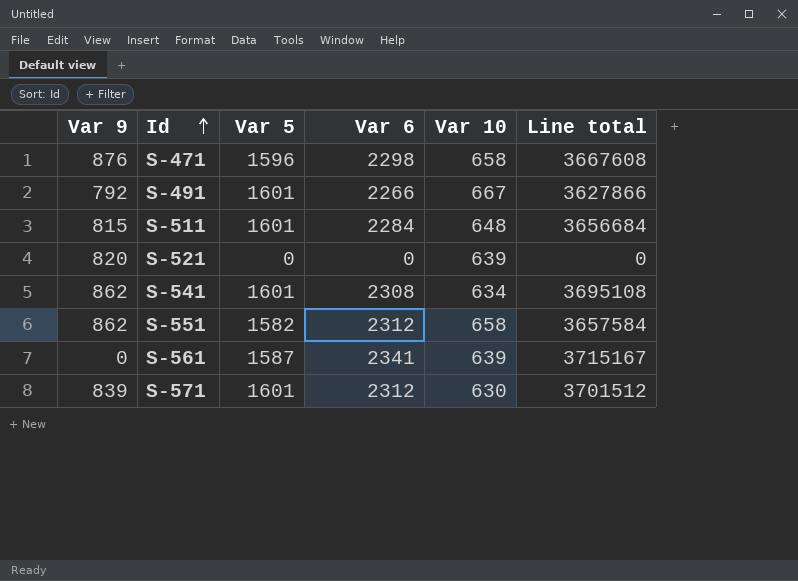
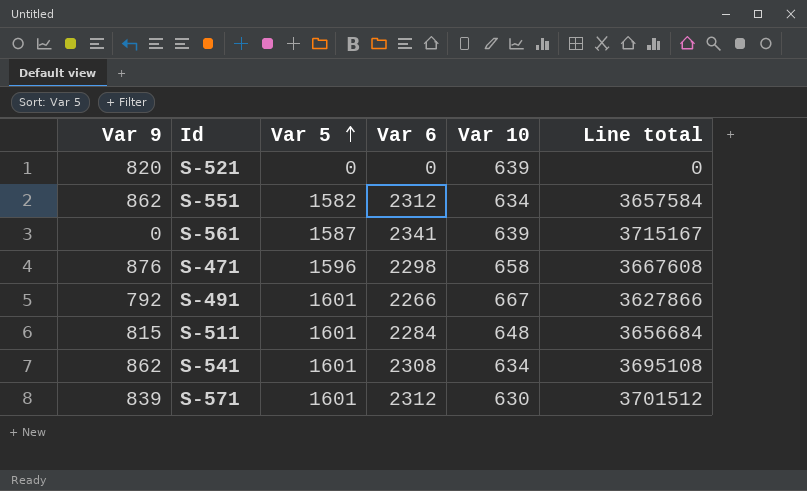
row order: Id ascending -> Var 5 ascending
S-551 | Var 10: 658 -> 634

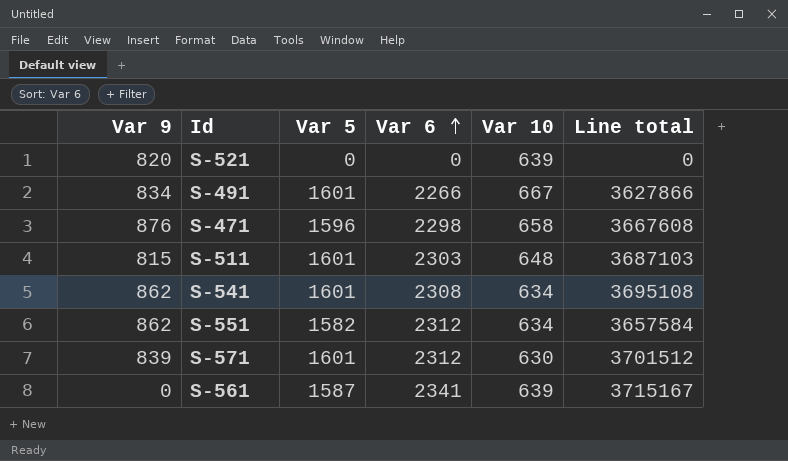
row order: Var 5 ascending -> Var 6 ascending
S-491 | Var 9: 792 -> 834
S-511 | Var 6: 2284 -> 2303
S-511 | Line total: 3656684 -> 3687103

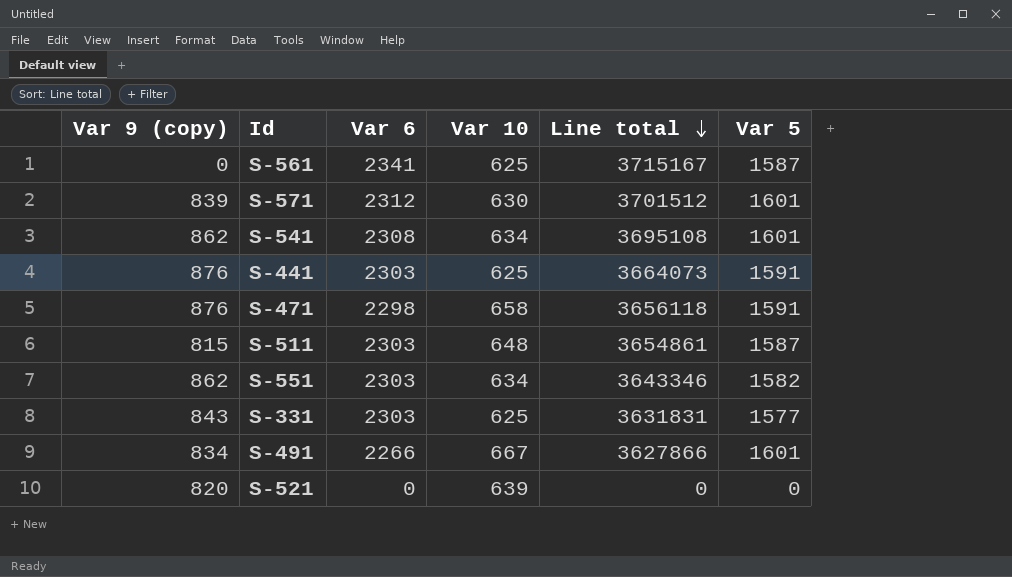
row order: Var 6 ascending -> Line total descending
column name: Var 9 -> Var 9 (copy)
column Var 5 | position: 3 -> 6
S-561 | Var 10: 639 -> 625
row S-441: none -> 876 | 2303 | 625 | 3664073 | 1591
S-471 | Line total: 3667608 -> 3656118
S-471 | Var 5: 1596 -> 1591
S-511 | Line total: 3687103 -> 3654861
S-511 | Var 5: 1601 -> 1587
S-551 | Var 6: 2312 -> 2303
S-551 | Line total: 3657584 -> 3643346
row S-331: none -> 843 | 2303 | 625 | 3631831 | 1577

